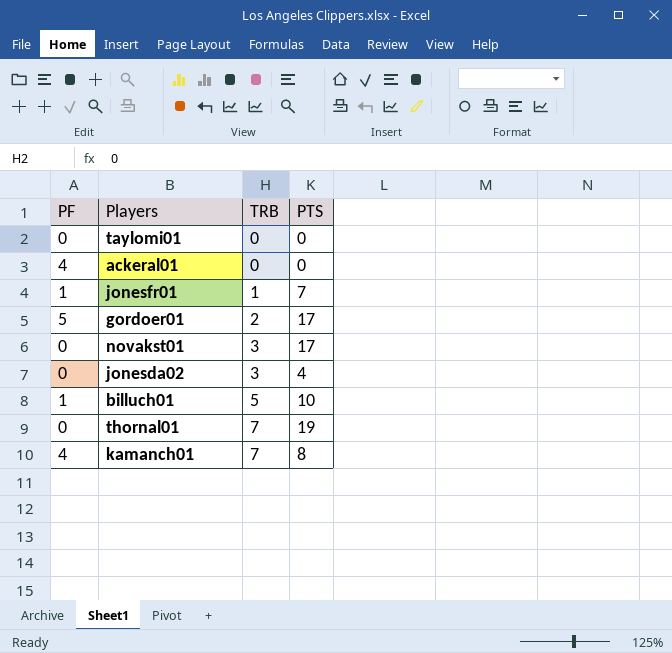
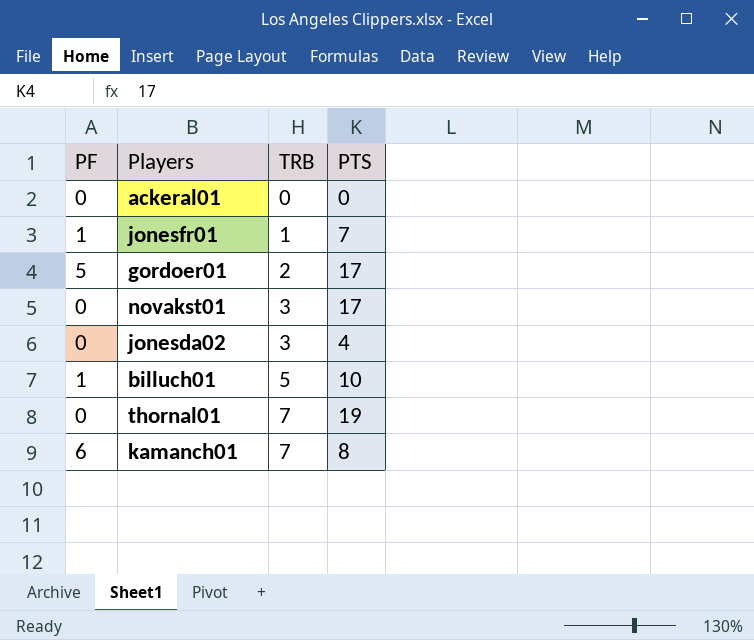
row taylomi01: 0 | 0 | 0 -> none
ackeral01 | PF: 4 -> 0
kamanch01 | PF: 4 -> 6

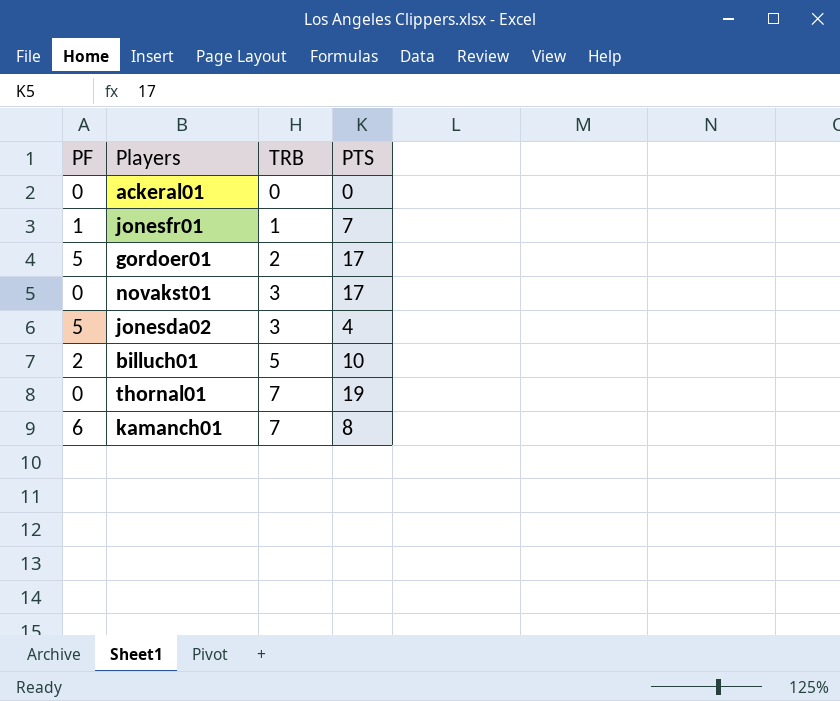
jonesda02 | PF: 0 -> 5
billuch01 | PF: 1 -> 2

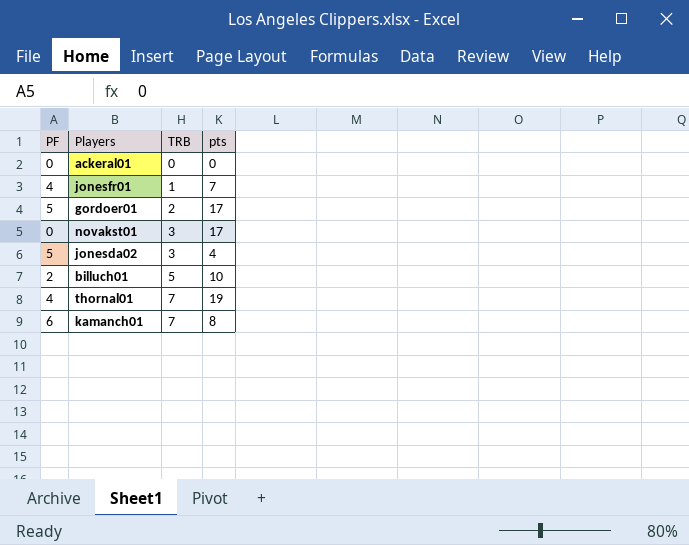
column name: PTS -> pts
jonesfr01 | PF: 1 -> 4
thornal01 | PF: 0 -> 4

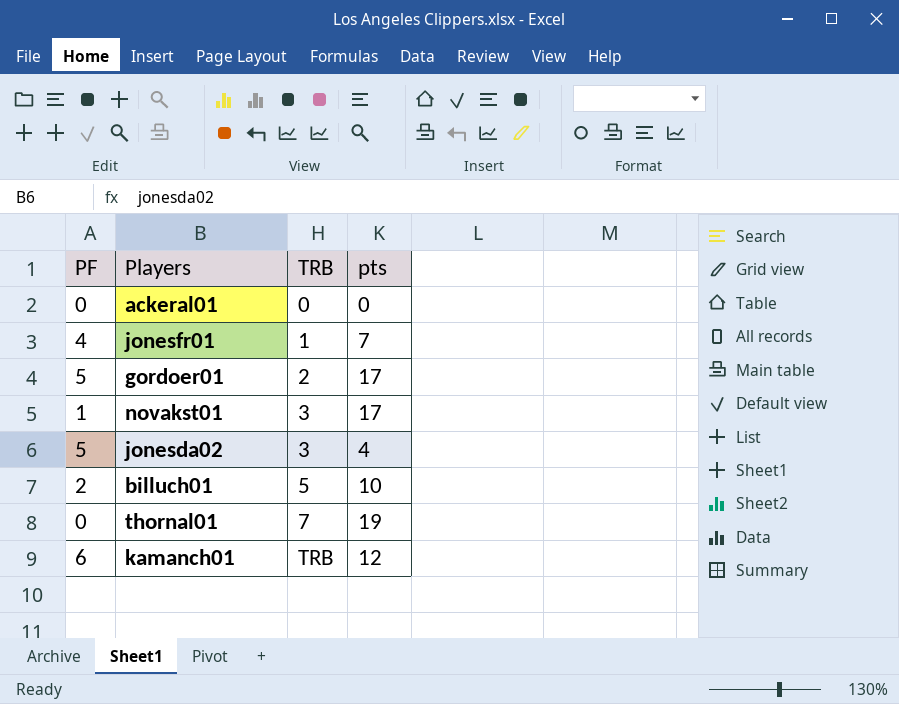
novakst01 | PF: 0 -> 1
thornal01 | PF: 4 -> 0
kamanch01 | TRB: 7 -> TRB
kamanch01 | pts: 8 -> 12

